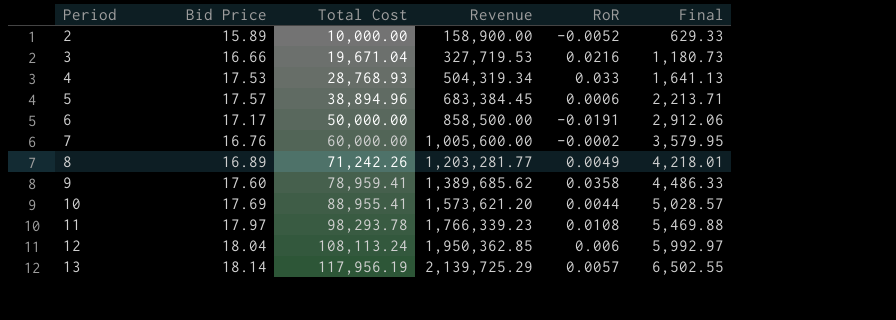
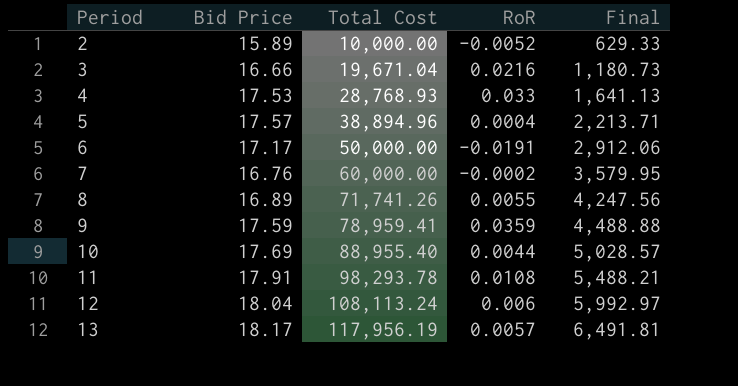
column Revenue | formula: [Bid Price] * [Total Cost] -> none
5 | RoR: 0.0006 -> 0.0004
8 | Total Cost: 71,242.26 -> 71,741.26
8 | RoR: 0.0049 -> 0.0055
8 | Final: 4,218.01 -> 4,247.56
9 | Bid Price: 17.60 -> 17.59
9 | RoR: 0.0358 -> 0.0359
9 | Final: 4,486.33 -> 4,488.88
10 | Total Cost: 88,955.41 -> 88,955.40
11 | Bid Price: 17.97 -> 17.91
11 | Final: 5,469.88 -> 5,488.21
13 | Bid Price: 18.14 -> 18.17
13 | Final: 6,502.55 -> 6,491.81

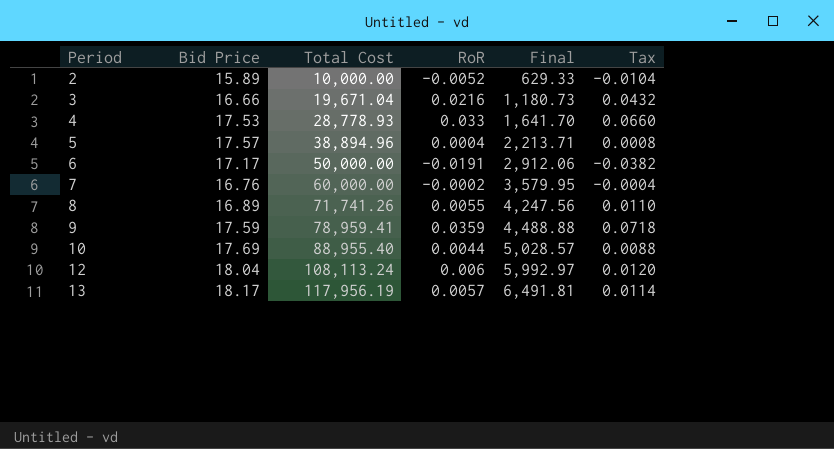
column Tax | formula: none -> [RoR] * 2
row 11: 17.91 | 98,293.78 | 0.0108 | 5,488.21 -> none
4 | Total Cost: 28,768.93 -> 28,778.93
4 | Final: 1,641.13 -> 1,641.70

